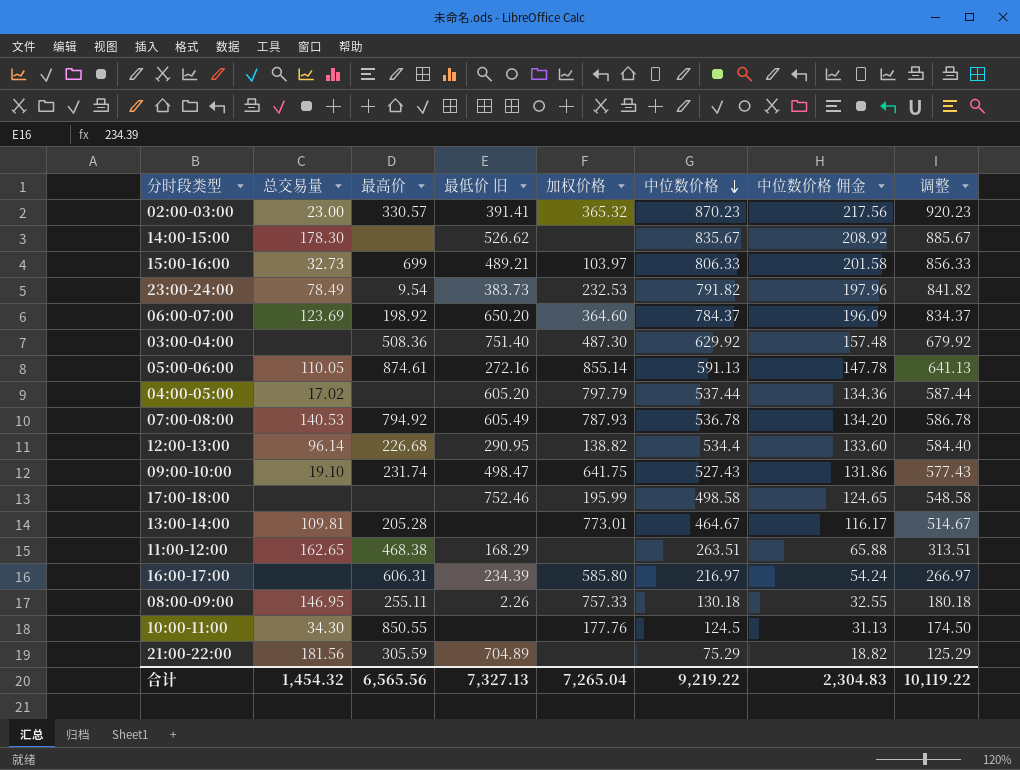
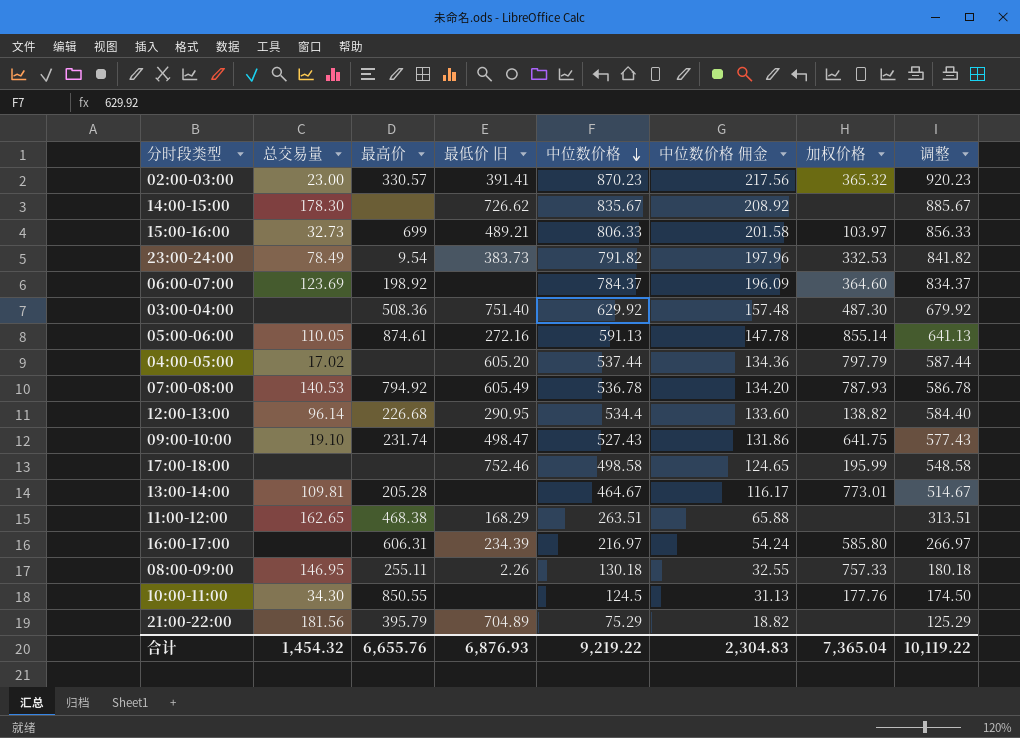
column 加权价格 | position: 5 -> 7
14:00-15:00 | 最低价 旧: 526.62 -> 726.62
23:00-24:00 | 加权价格: 232.53 -> 332.53
06:00-07:00 | 最低价 旧: 650.20 -> none
21:00-22:00 | 最高价: 305.59 -> 395.79
合计 | 最高价: 6,565.56 -> 6,655.76
合计 | 最低价 旧: 7,327.13 -> 6,876.93
合计 | 加权价格: 7,265.04 -> 7,365.04

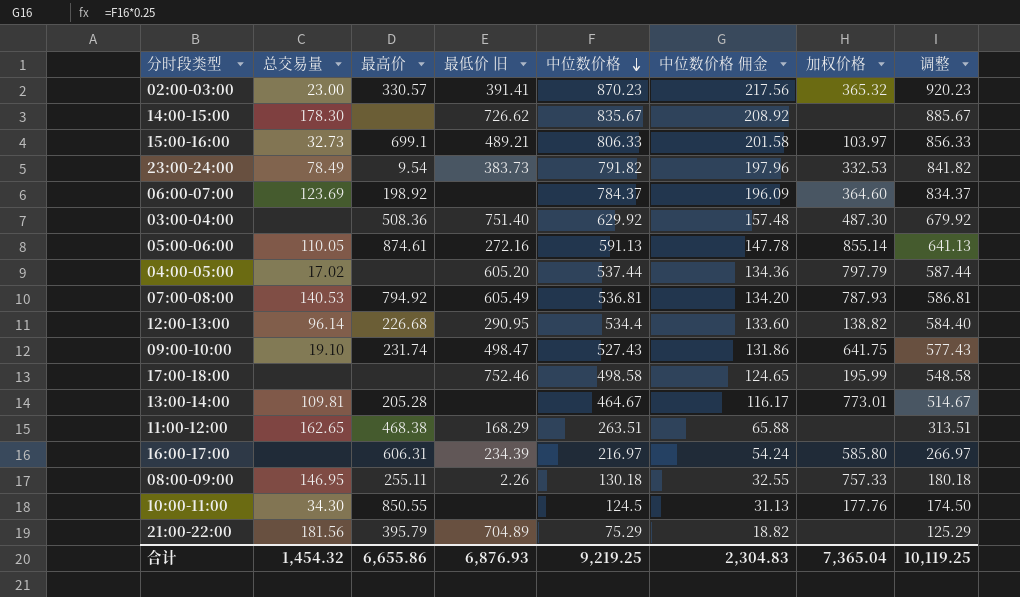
15:00-16:00 | 最高价: 699 -> 699.1
07:00-08:00 | 中位数价格: 536.78 -> 536.81
07:00-08:00 | 调整: 586.78 -> 586.81
合计 | 最高价: 6,655.76 -> 6,655.86
合计 | 中位数价格: 9,219.22 -> 9,219.25
合计 | 调整: 10,119.22 -> 10,119.25

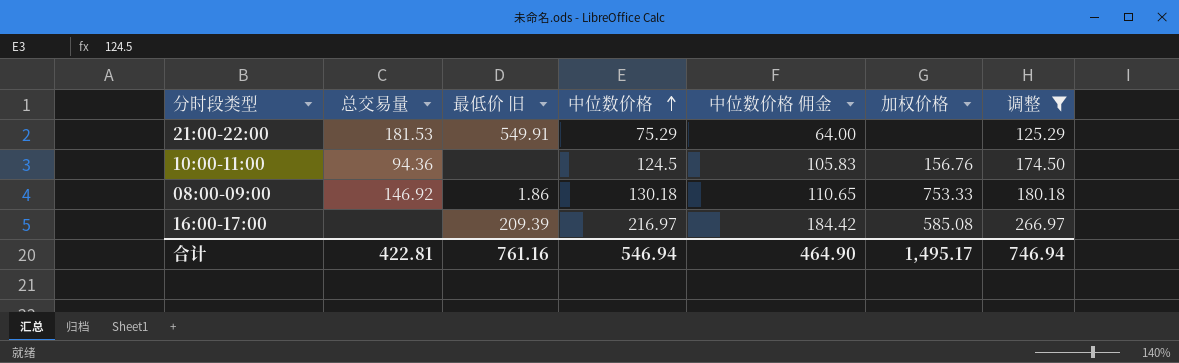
filter: none -> 调整 <= 266.97
row order: 中位数价格 descending -> 中位数价格 ascending
column 最高价 | position: 3 -> none
column 中位数价格 佣金 | formula: [中位数价格] * 0.25 -> [中位数价格] * 0.85
21:00-22:00 | 总交易量: 181.56 -> 181.53
21:00-22:00 | 最低价 旧: 704.89 -> 549.91
10:00-11:00 | 总交易量: 34.30 -> 94.36
10:00-11:00 | 加权价格: 177.76 -> 156.76
08:00-09:00 | 总交易量: 146.95 -> 146.92
08:00-09:00 | 最低价 旧: 2.26 -> 1.86
08:00-09:00 | 加权价格: 757.33 -> 753.33
16:00-17:00 | 最低价 旧: 234.39 -> 209.39
16:00-17:00 | 加权价格: 585.80 -> 585.08
合计 | 总交易量: 1,454.32 -> 422.81
合计 | 最低价 旧: 6,876.93 -> 761.16
合计 | 中位数价格: 9,219.25 -> 546.94
合计 | 中位数价格 佣金: 2,304.83 -> 464.90
合计 | 加权价格: 7,365.04 -> 1,495.17
合计 | 调整: 10,119.25 -> 746.94

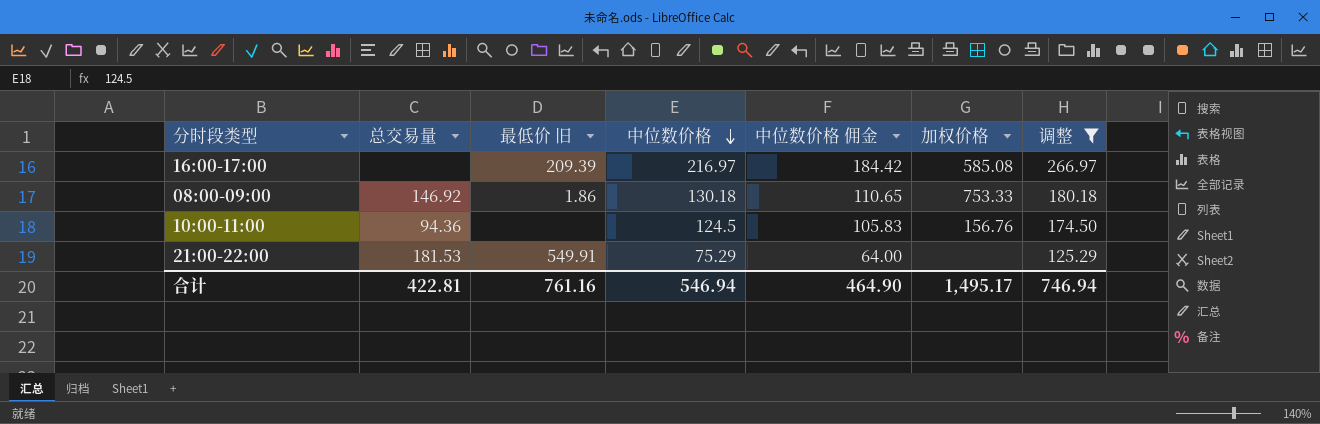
row order: 中位数价格 ascending -> 中位数价格 descending

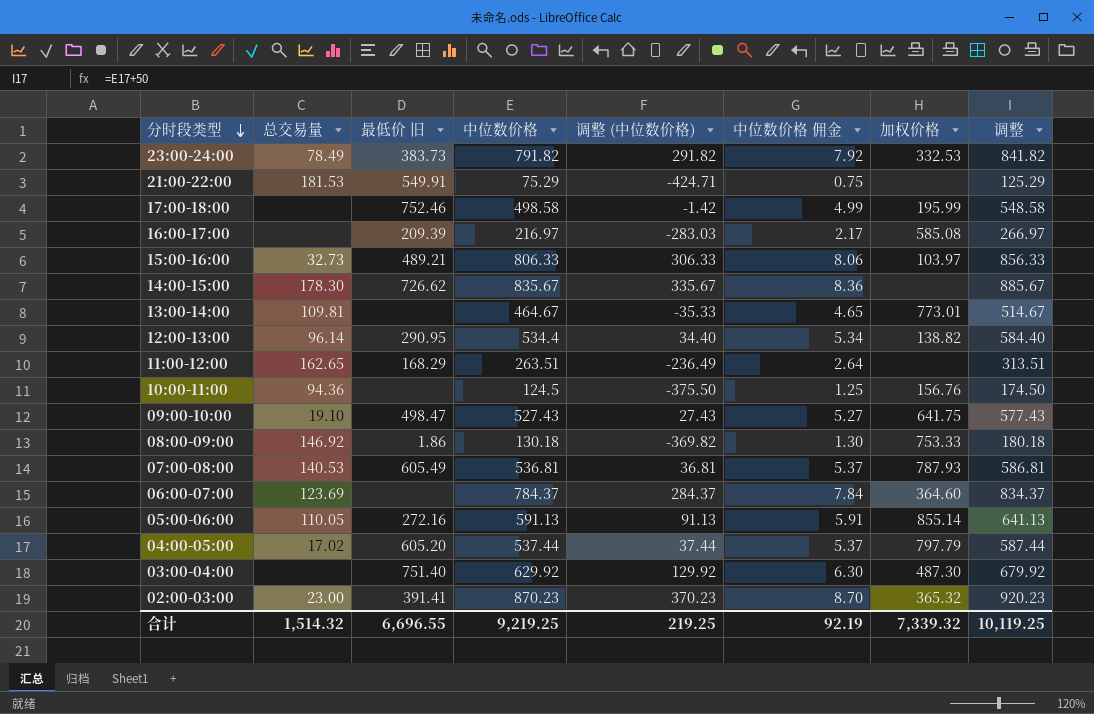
filter: 调整 <= 266.97 -> none
row order: 中位数价格 descending -> 分时段类型 descending
column 调整 (中位数价格) | formula: none -> [中位数价格] - 500
column 中位数价格 佣金 | formula: [中位数价格] * 0.85 -> [中位数价格] * 0.01
合计 | 总交易量: 422.81 -> 1,514.32
合计 | 最低价 旧: 761.16 -> 6,696.55
合计 | 中位数价格: 546.94 -> 9,219.25
合计 | 中位数价格 佣金: 464.90 -> 92.19
合计 | 加权价格: 1,495.17 -> 7,339.32
合计 | 调整: 746.94 -> 10,119.25

